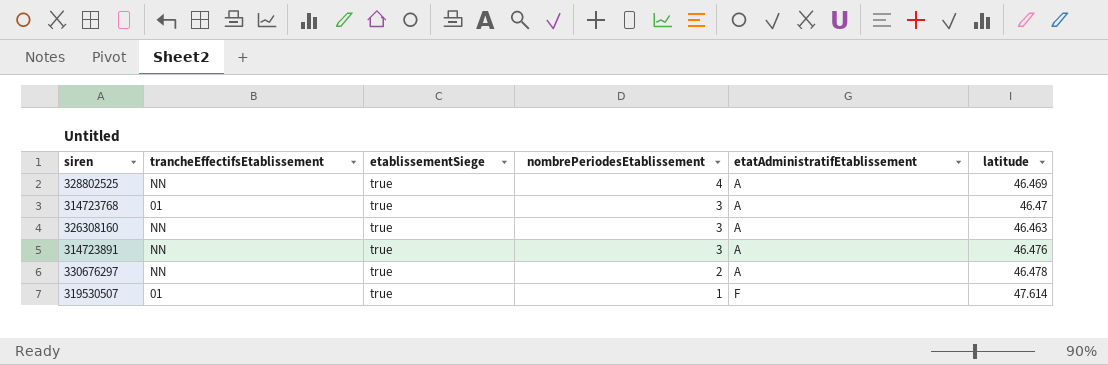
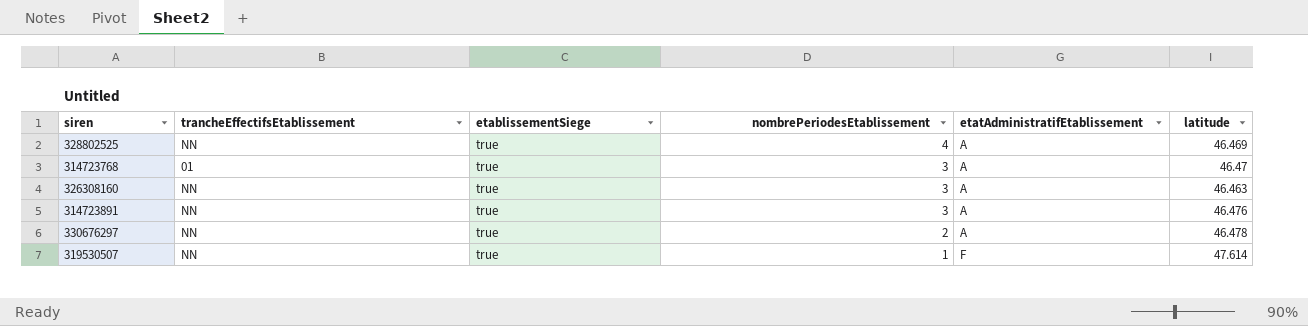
319530507 | trancheEffectifsEtablissement: 01 -> NN

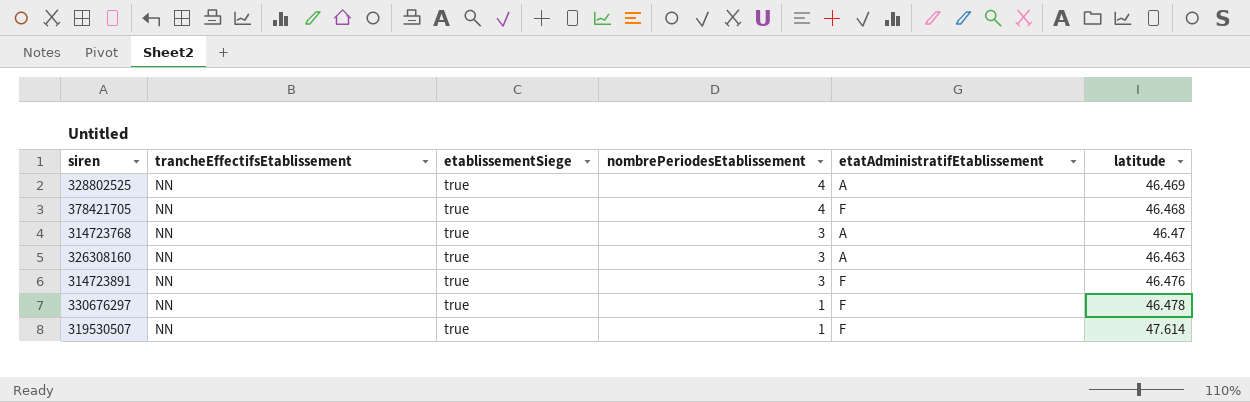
row 378421705: none -> NN | true | 4 | F | 46.468
314723768 | trancheEffectifsEtablissement: 01 -> NN
314723891 | etatAdministratifEtablissement: A -> F
330676297 | nombrePeriodesEtablissement: 2 -> 1
330676297 | etatAdministratifEtablissement: A -> F

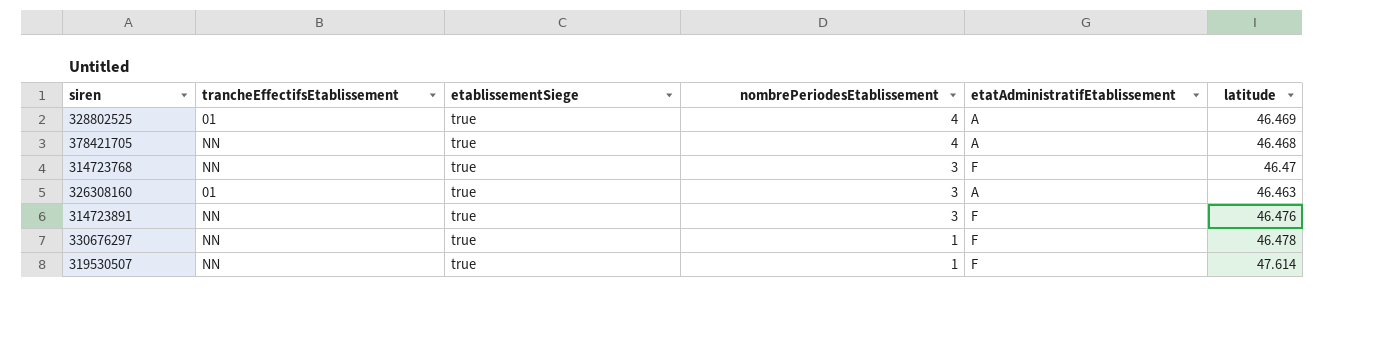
328802525 | trancheEffectifsEtablissement: NN -> 01
378421705 | etatAdministratifEtablissement: F -> A
314723768 | etatAdministratifEtablissement: A -> F
326308160 | trancheEffectifsEtablissement: NN -> 01

